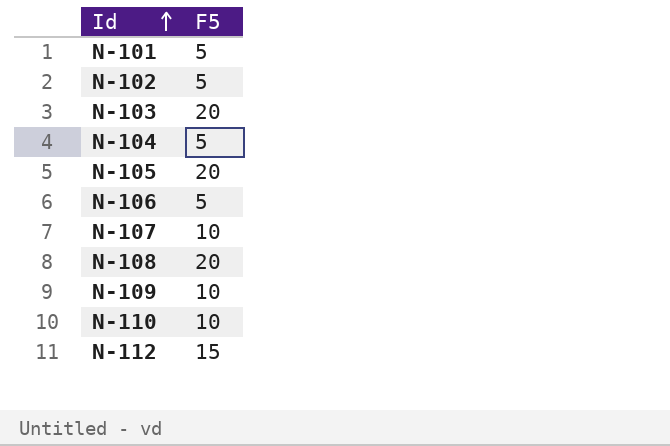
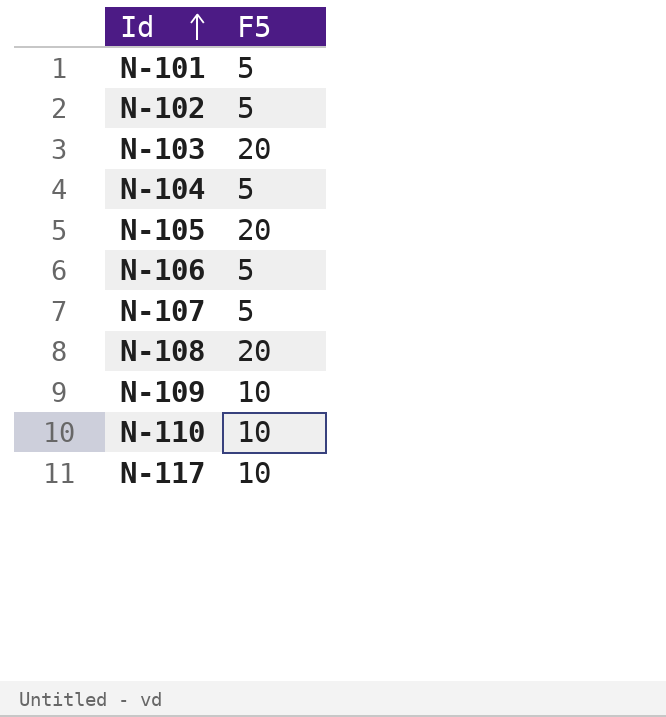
row N-112: 15 -> none
N-107 | F5: 10 -> 5
row N-117: none -> 10

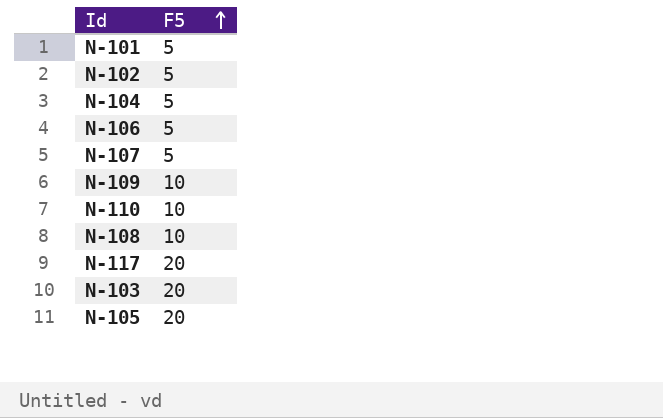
row order: Id ascending -> F5 ascending
N-108 | F5: 20 -> 10
N-117 | F5: 10 -> 20

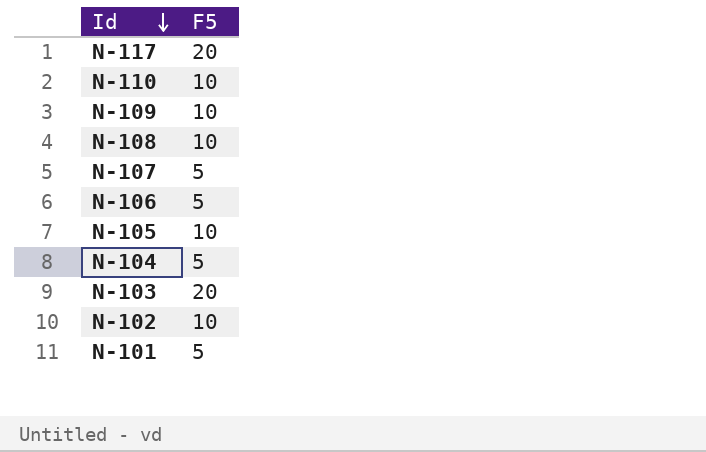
row order: F5 ascending -> Id descending
N-105 | F5: 20 -> 10
N-102 | F5: 5 -> 10

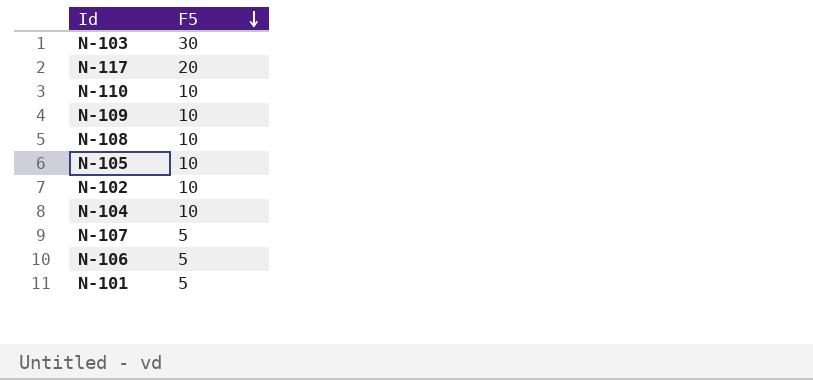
row order: Id descending -> F5 descending
N-103 | F5: 20 -> 30
N-104 | F5: 5 -> 10

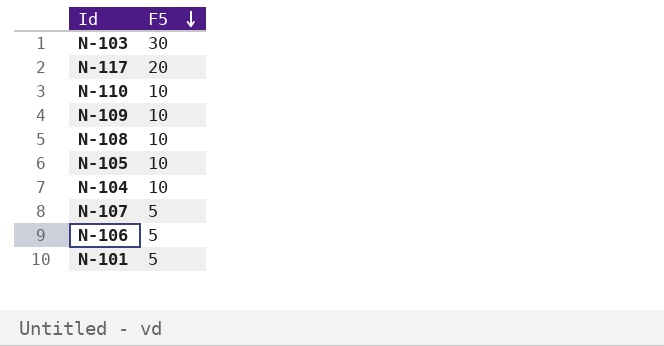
row N-102: 10 -> none

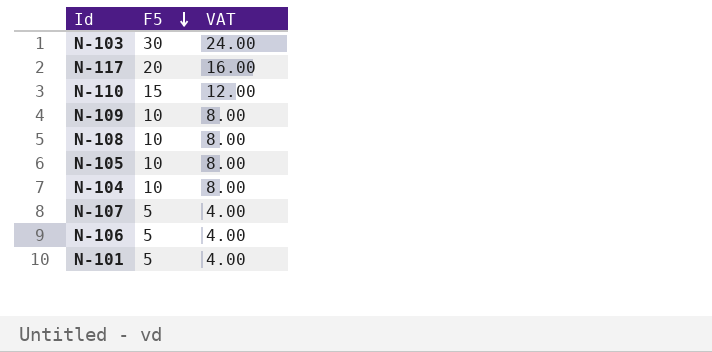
column VAT | formula: none -> [F5] * 0.8
N-110 | F5: 10 -> 15

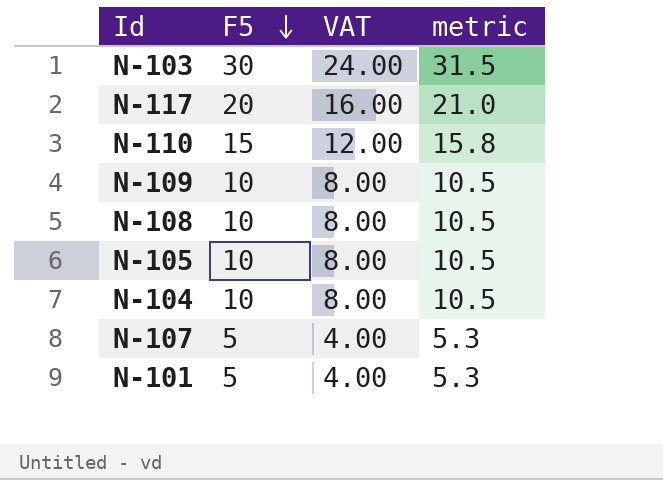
column metric | formula: none -> [F5] * 1.05
row N-106: 5 | 4.00 -> none

